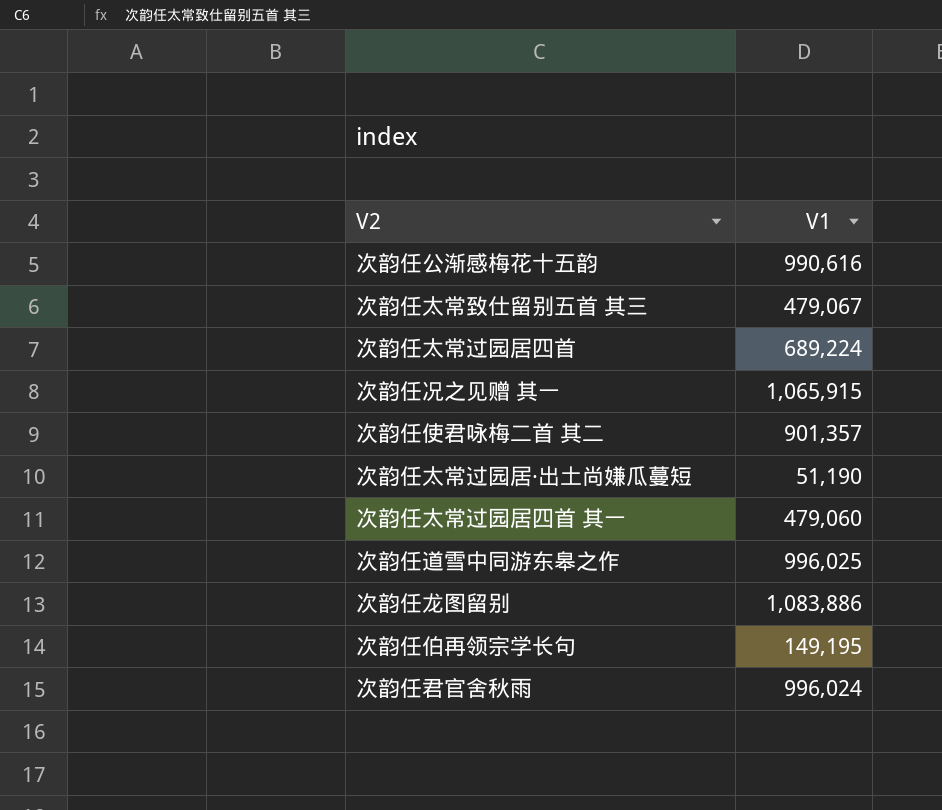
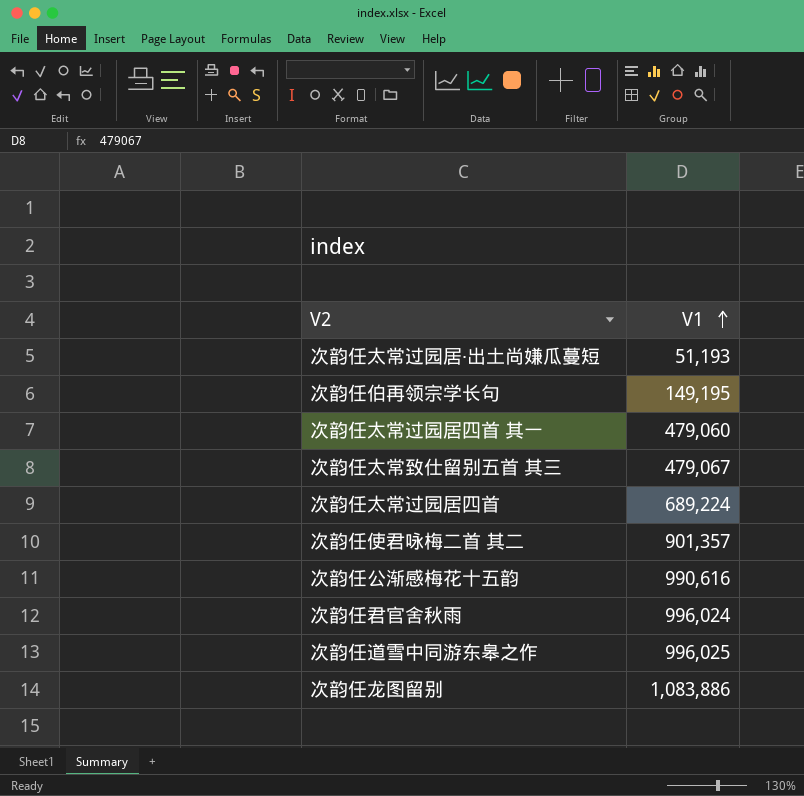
row order: none -> V1 ascending
row 次韵任况之见赠 其一: 1,065,915 -> none
次韵任太常过园居·出土尚嫌瓜蔓短 | V1: 51,190 -> 51,193

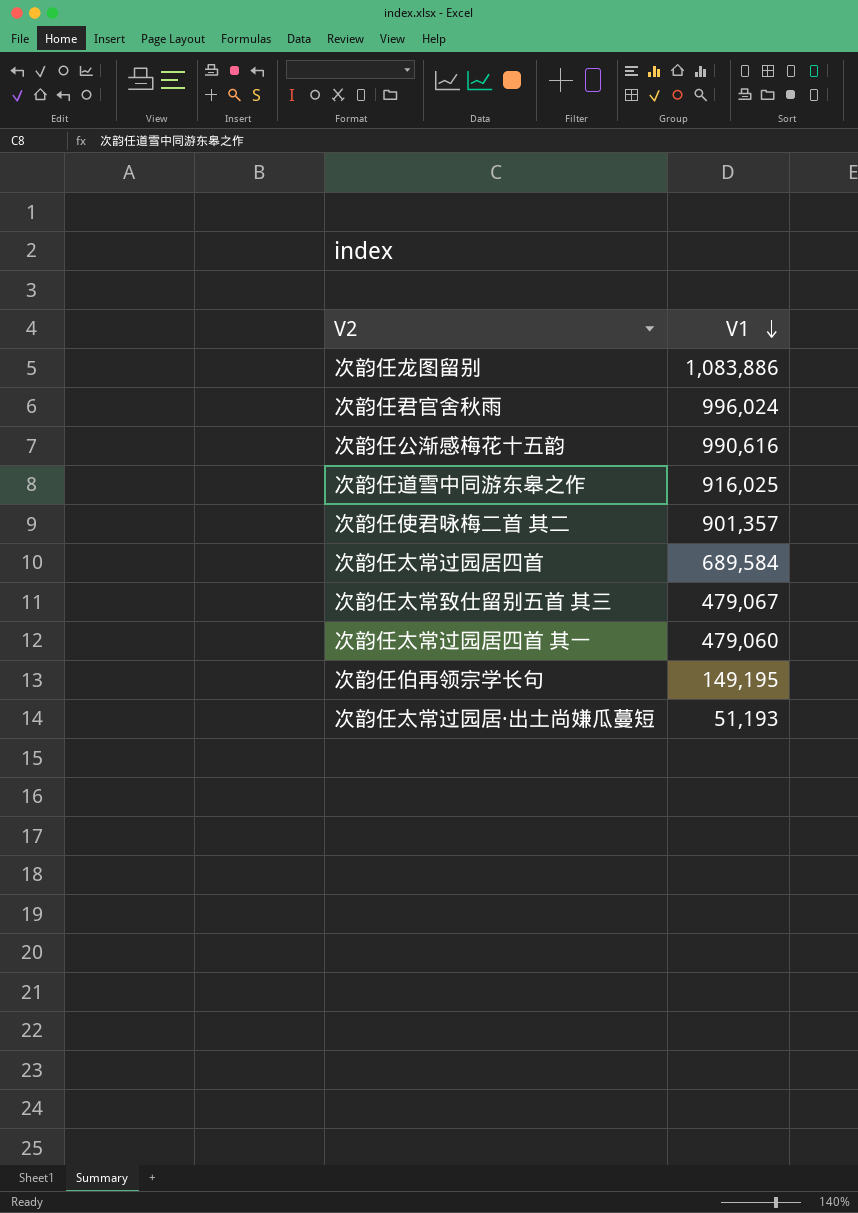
row order: V1 ascending -> V1 descending
次韵任道雪中同游东皋之作 | V1: 996,025 -> 916,025
次韵任太常过园居四首 | V1: 689,224 -> 689,584

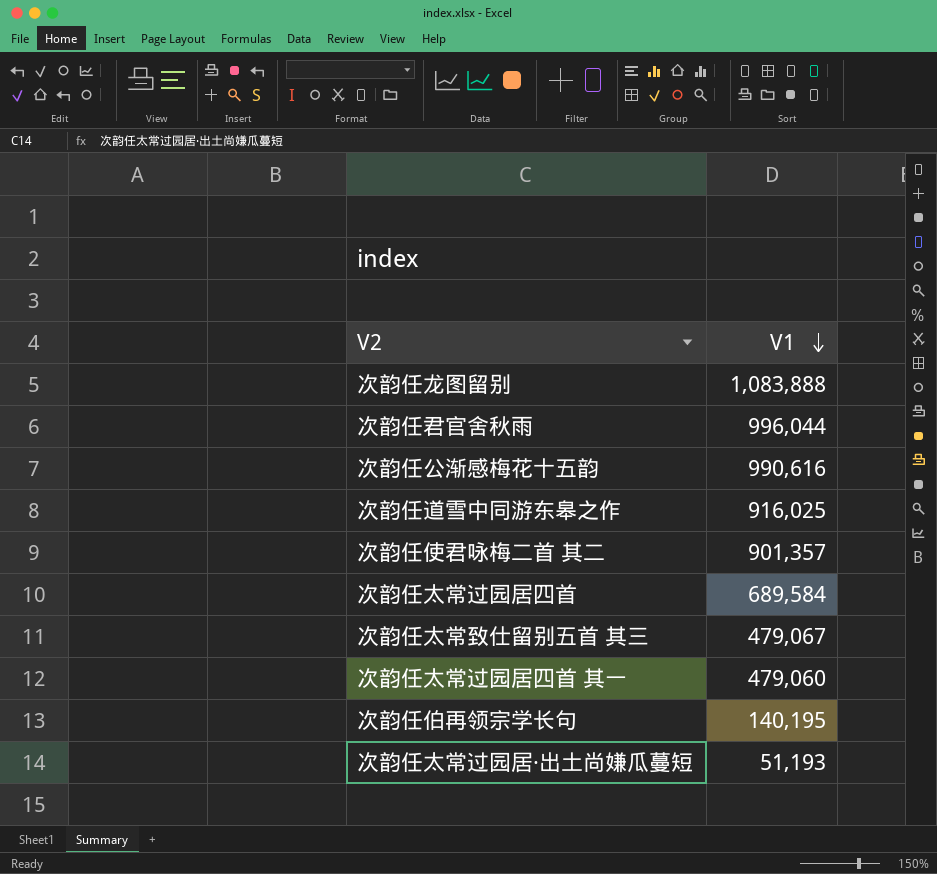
次韵任龙图留别 | V1: 1,083,886 -> 1,083,888
次韵任君官舍秋雨 | V1: 996,024 -> 996,044
次韵任伯再领宗学长句 | V1: 149,195 -> 140,195

